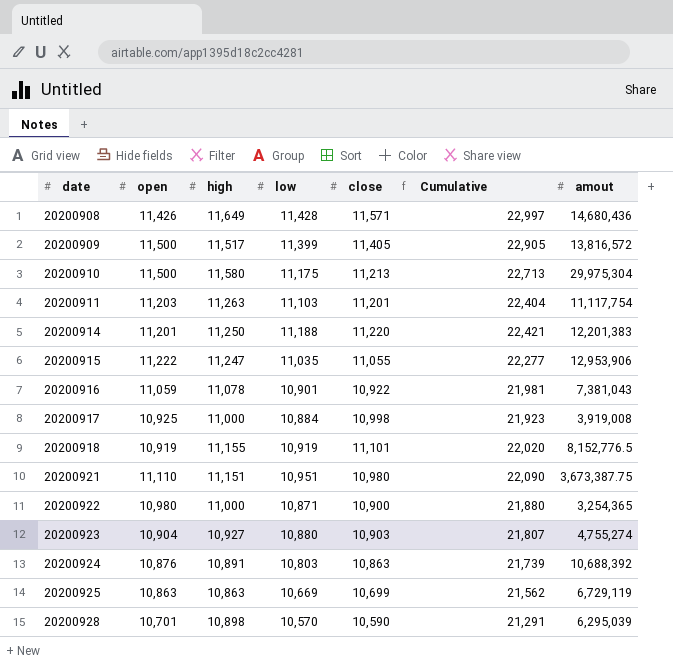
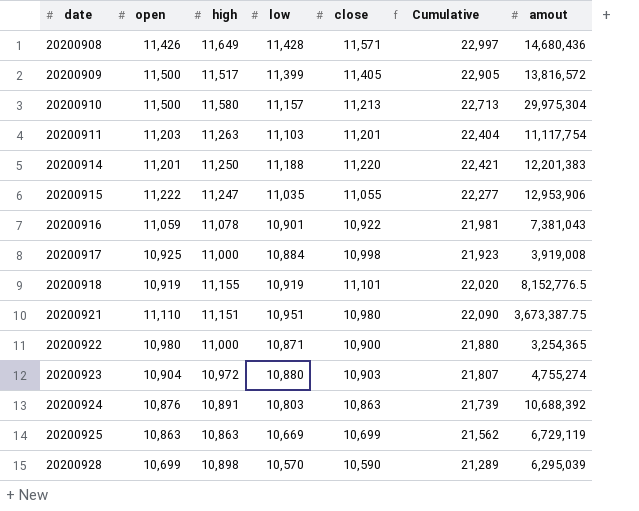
20200910 | low: 11,175 -> 11,157
20200923 | high: 10,927 -> 10,972
20200928 | open: 10,701 -> 10,699
20200928 | Cumulative: 21,291 -> 21,289

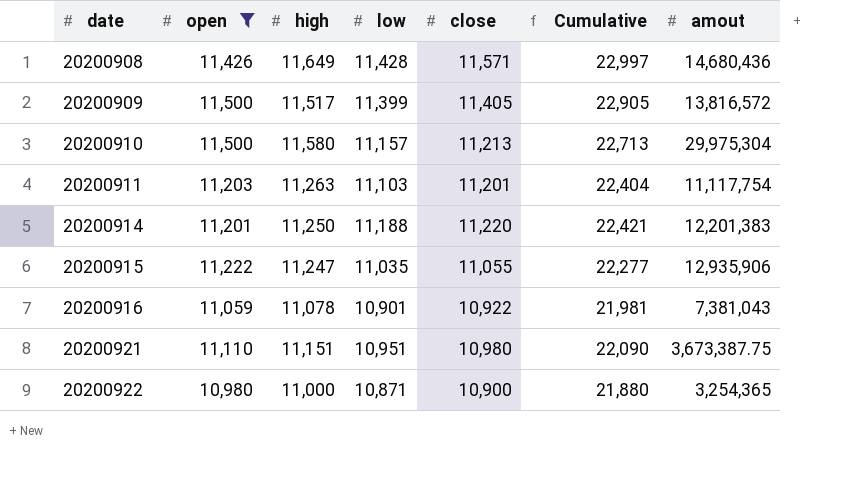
filter: none -> open >= 10,980
20200915 | amout: 12,953,906 -> 12,935,906

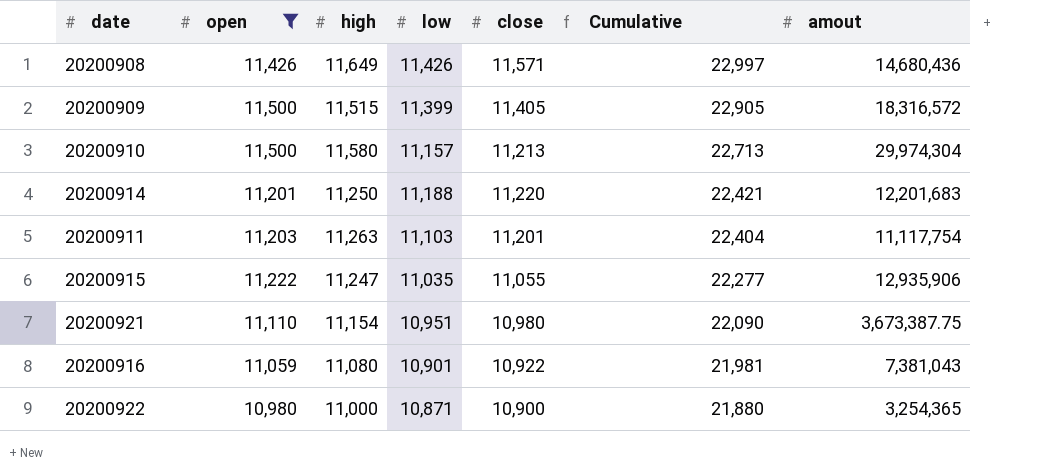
row order: date ascending -> Cumulative descending
20200908 | low: 11,428 -> 11,426
20200909 | high: 11,517 -> 11,515
20200909 | amout: 13,816,572 -> 18,316,572
20200910 | amout: 29,975,304 -> 29,974,304
20200914 | amout: 12,201,383 -> 12,201,683
20200921 | high: 11,151 -> 11,154
20200916 | high: 11,078 -> 11,080

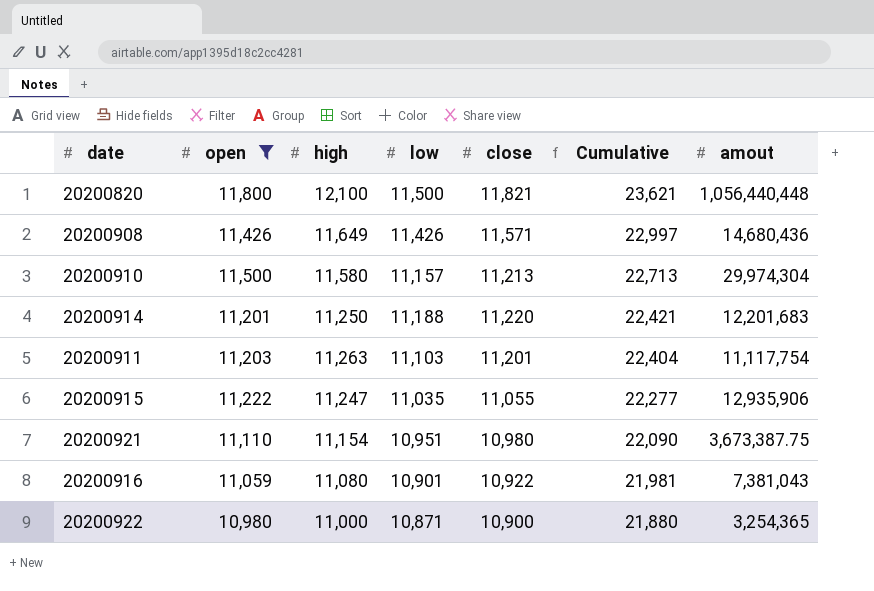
row 20200909: 11,500 | 11,515 | 11,399 | 11,405 | 22,905 | 18,316,572 -> none
row 20200820: none -> 11,800 | 12,100 | 11,500 | 11,821 | 23,621 | 1,056,440,448

